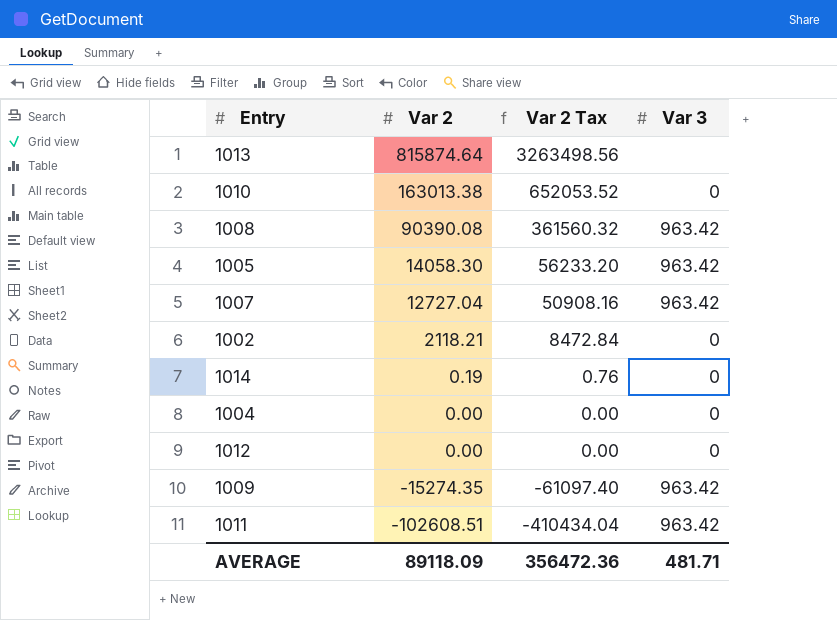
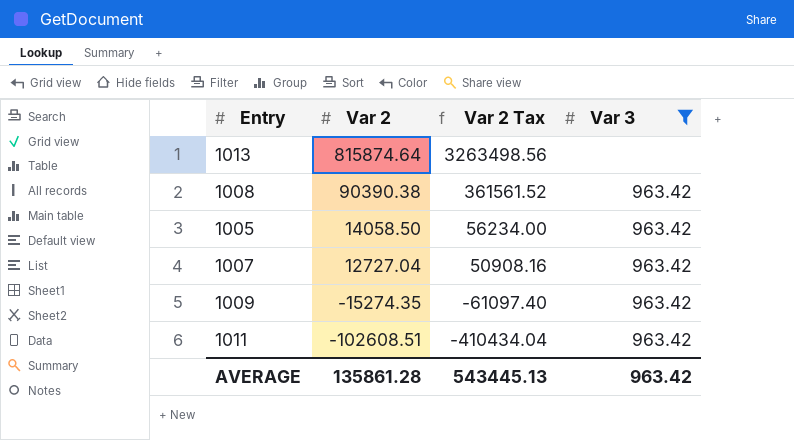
filter: none -> Var 3 != 0
1008 | Var 2: 90390.08 -> 90390.38
1008 | Var 2 Tax: 361560.32 -> 361561.52
1005 | Var 2: 14058.30 -> 14058.50
1005 | Var 2 Tax: 56233.20 -> 56234.00
AVERAGE | Var 2: 89118.09 -> 135861.28
AVERAGE | Var 2 Tax: 356472.36 -> 543445.13
AVERAGE | Var 3: 481.71 -> 963.42

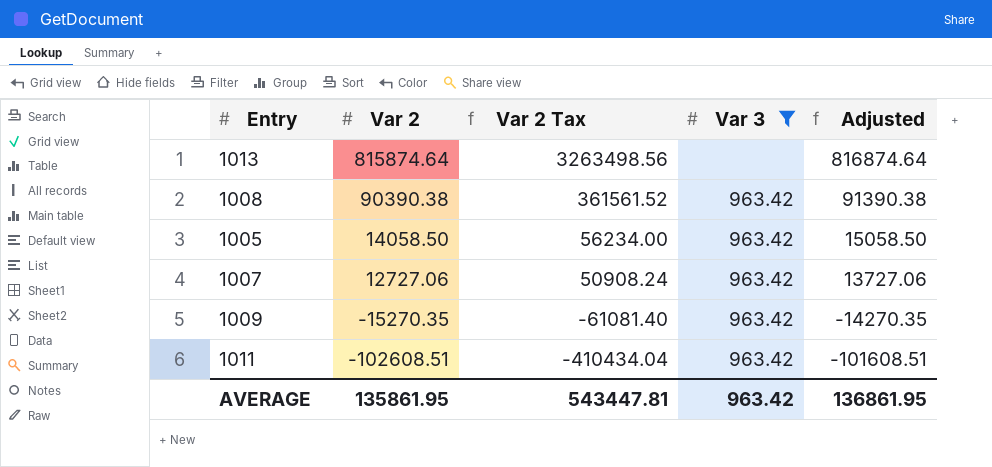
column Adjusted | formula: none -> [Var 2] + 1000
1007 | Var 2: 12727.04 -> 12727.06
1007 | Var 2 Tax: 50908.16 -> 50908.24
1009 | Var 2: -15274.35 -> -15270.35
1009 | Var 2 Tax: -61097.40 -> -61081.40
AVERAGE | Var 2: 135861.28 -> 135861.95
AVERAGE | Var 2 Tax: 543445.13 -> 543447.81

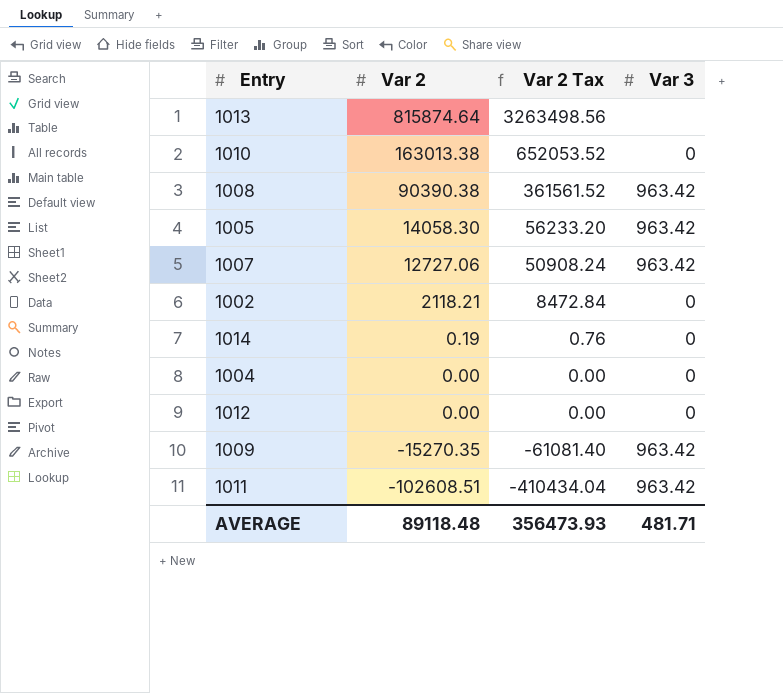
filter: Var 3 != 0 -> none
column Adjusted | formula: [Var 2] + 1000 -> none
1005 | Var 2: 14058.50 -> 14058.30
1005 | Var 2 Tax: 56234.00 -> 56233.20
AVERAGE | Var 2: 135861.95 -> 89118.48
AVERAGE | Var 2 Tax: 543447.81 -> 356473.93
AVERAGE | Var 3: 963.42 -> 481.71

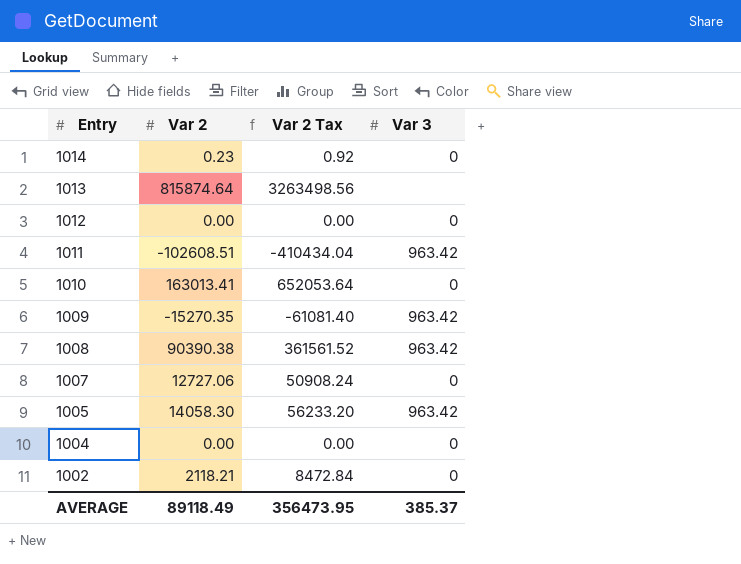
row order: Var 2 descending -> Entry descending
1014 | Var 2: 0.19 -> 0.23
1014 | Var 2 Tax: 0.76 -> 0.92
1010 | Var 2: 163013.38 -> 163013.41
1010 | Var 2 Tax: 652053.52 -> 652053.64
1007 | Var 3: 963.42 -> 0
AVERAGE | Var 2: 89118.48 -> 89118.49
AVERAGE | Var 2 Tax: 356473.93 -> 356473.95
AVERAGE | Var 3: 481.71 -> 385.37

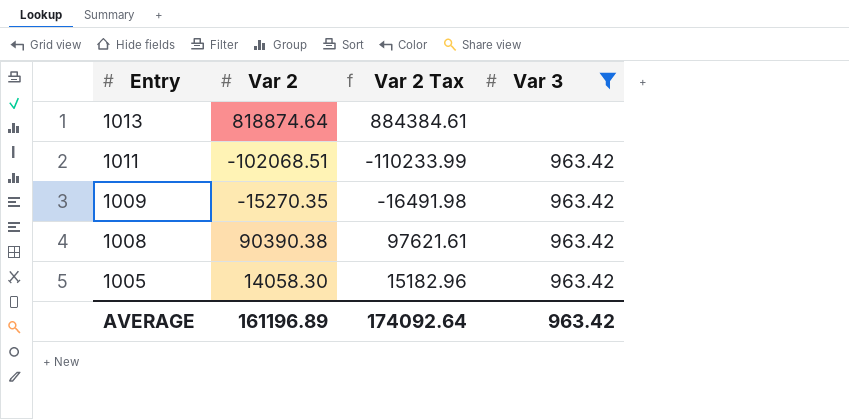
filter: none -> Var 3 != 0
column Var 2 Tax | formula: [Var 2] * 4 -> [Var 2] * 1.08
1013 | Var 2: 815874.64 -> 818874.64
1011 | Var 2: -102608.51 -> -102068.51
AVERAGE | Var 2: 89118.49 -> 161196.89
AVERAGE | Var 2 Tax: 356473.95 -> 174092.64
AVERAGE | Var 3: 385.37 -> 963.42

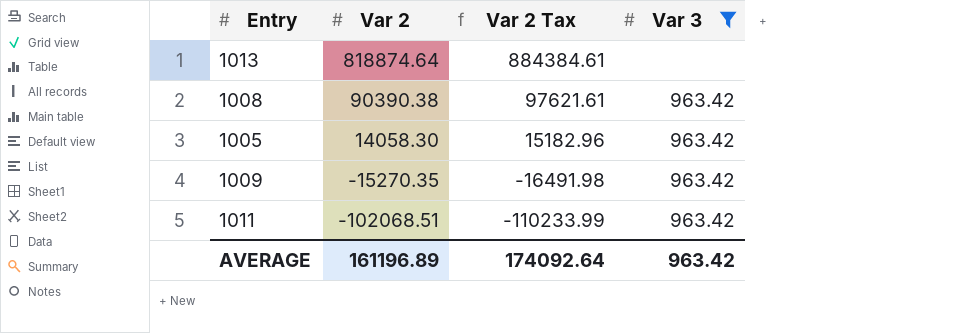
row order: Entry descending -> Var 2 descending

